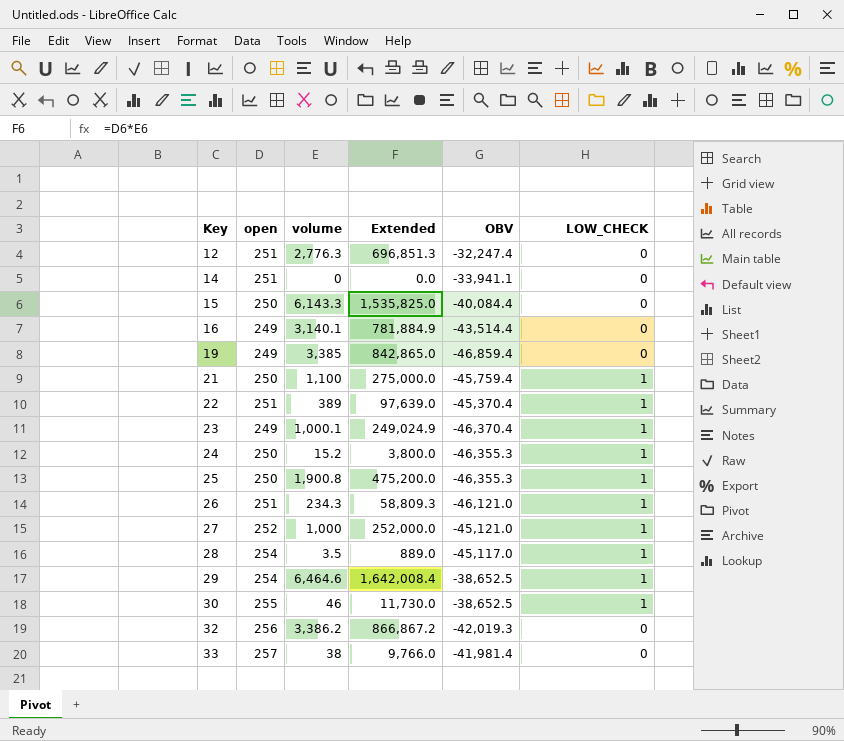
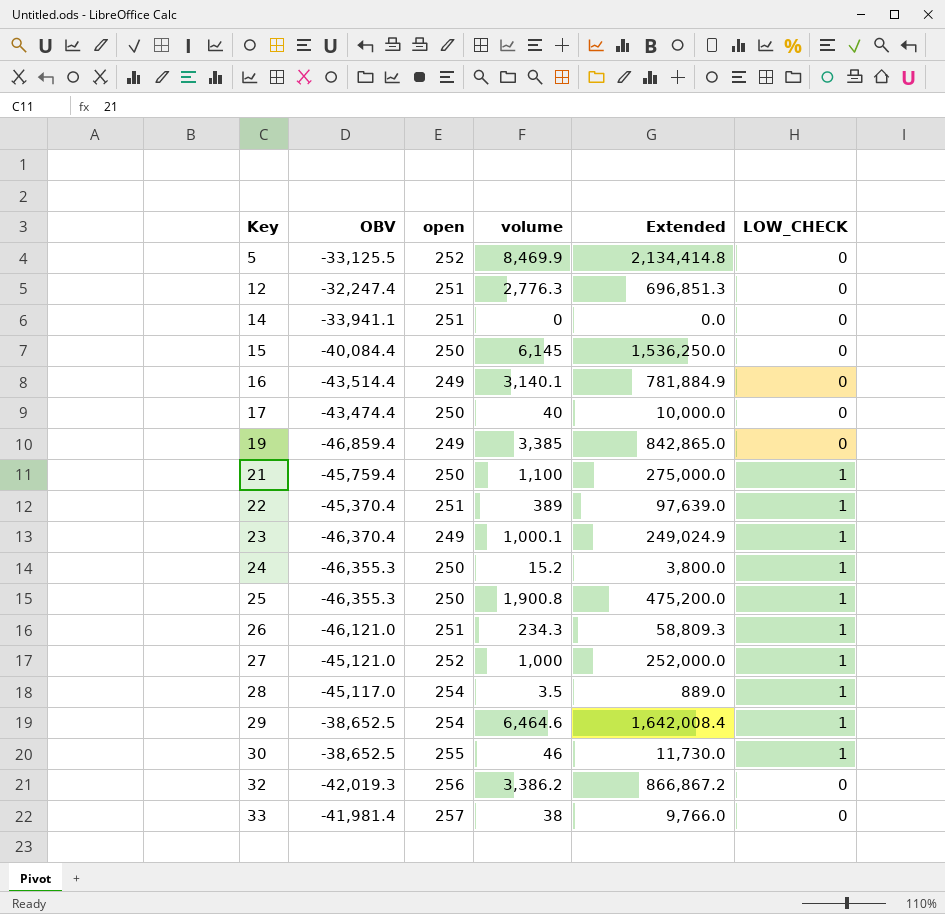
column OBV | position: 5 -> 2
row 5: none -> -33,125.5 | 252 | 8,469.9 | 2,134,414.8 | 0
15 | volume: 6,143.3 -> 6,145
15 | Extended: 1,535,825.0 -> 1,536,250.0
row 17: none -> -43,474.4 | 250 | 40 | 10,000.0 | 0

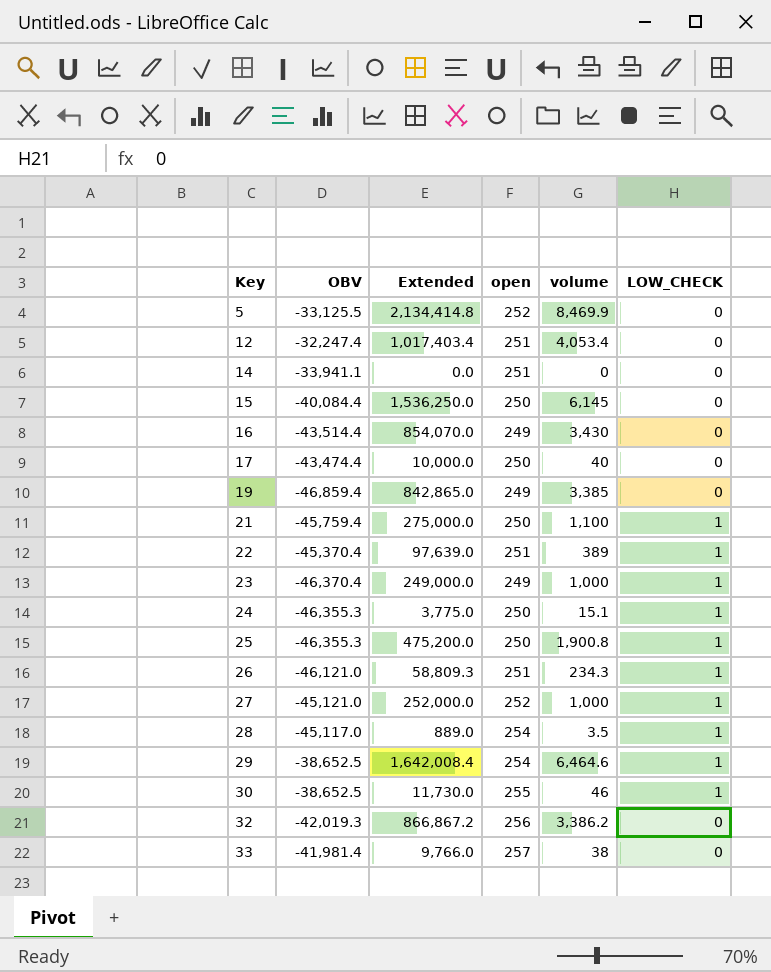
column Extended | position: 5 -> 3
12 | Extended: 696,851.3 -> 1,017,403.4
12 | volume: 2,776.3 -> 4,053.4
16 | Extended: 781,884.9 -> 854,070.0
16 | volume: 3,140.1 -> 3,430
23 | Extended: 249,024.9 -> 249,000.0
23 | volume: 1,000.1 -> 1,000
24 | Extended: 3,800.0 -> 3,775.0
24 | volume: 15.2 -> 15.1

